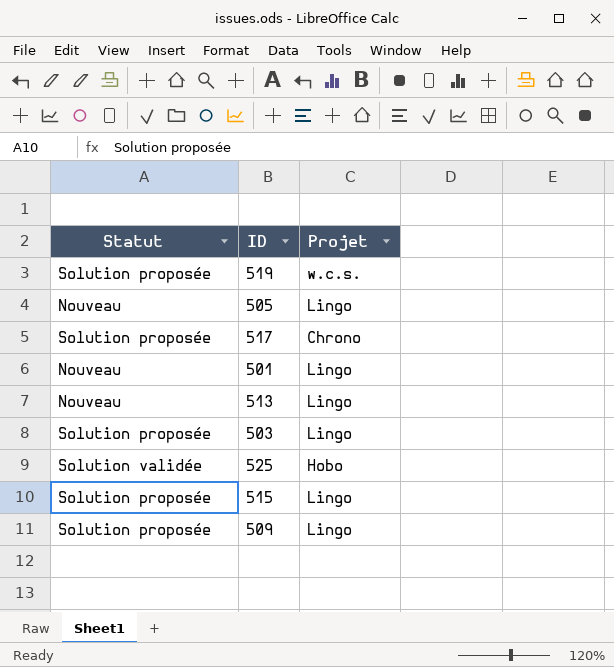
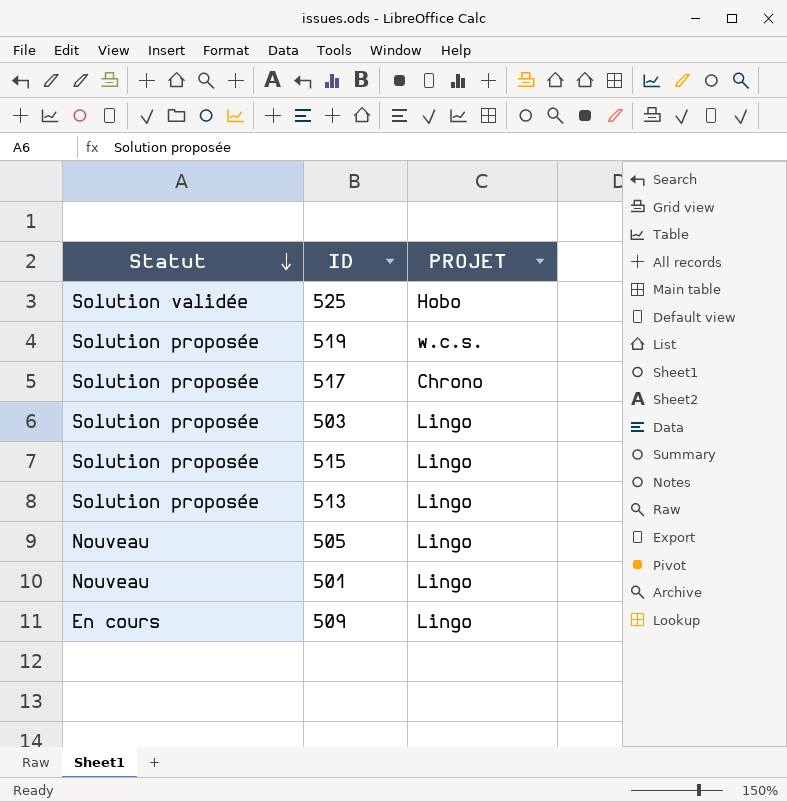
row order: none -> Statut descending
column name: Projet -> PROJET
513 | Statut: Nouveau -> Solution proposée
509 | Statut: Solution proposée -> En cours

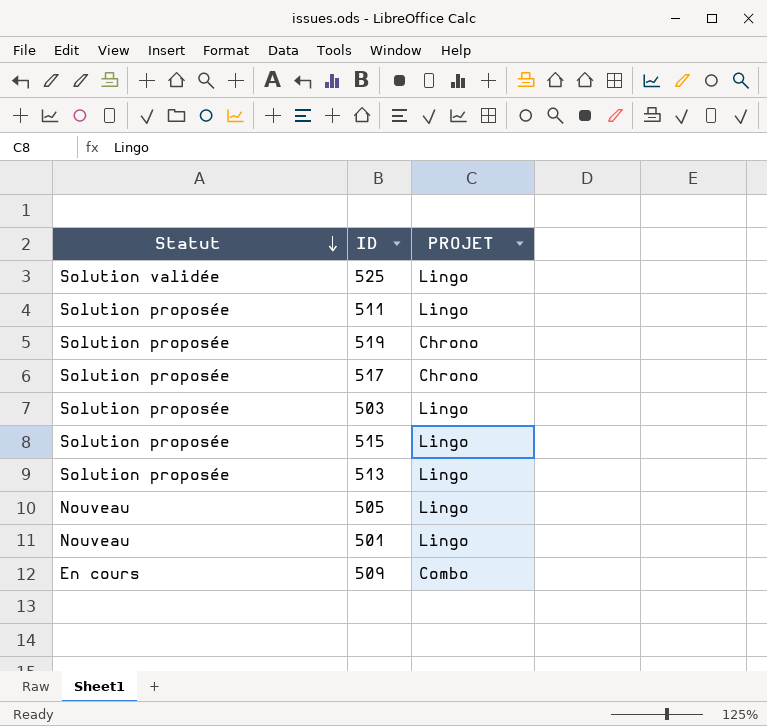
525 | PROJET: Hobo -> Lingo
row 511: none -> Solution proposée | Lingo
519 | PROJET: w.c.s. -> Chrono
509 | PROJET: Lingo -> Combo

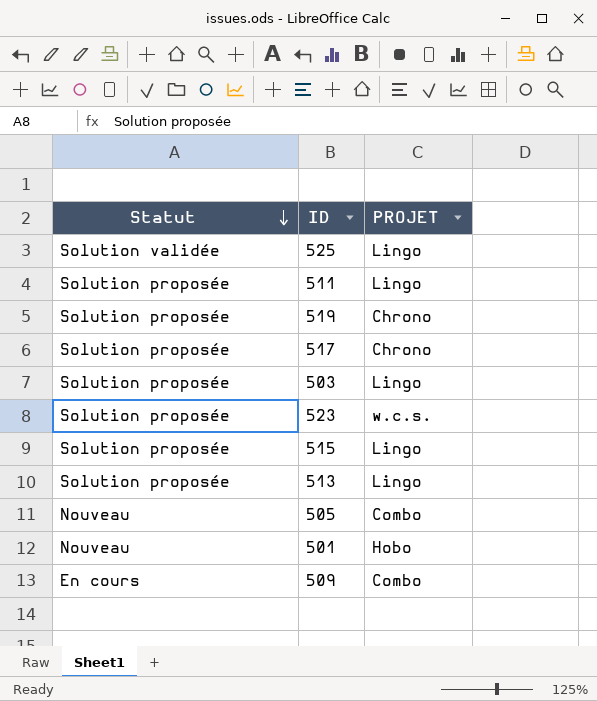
row 523: none -> Solution proposée | w.c.s.
505 | PROJET: Lingo -> Combo
501 | PROJET: Lingo -> Hobo

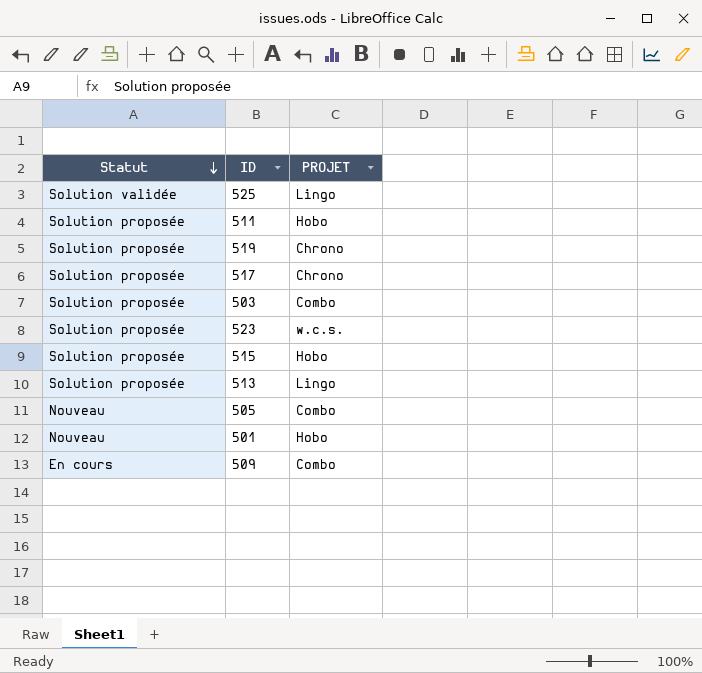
511 | PROJET: Lingo -> Hobo
503 | PROJET: Lingo -> Combo
515 | PROJET: Lingo -> Hobo

